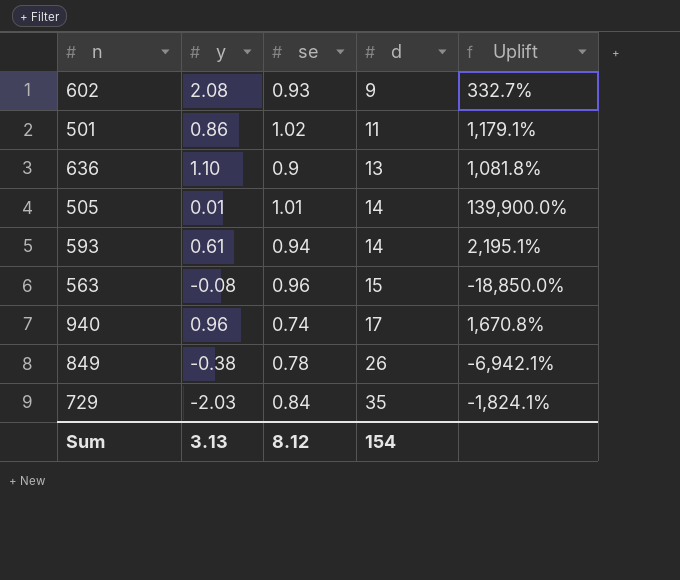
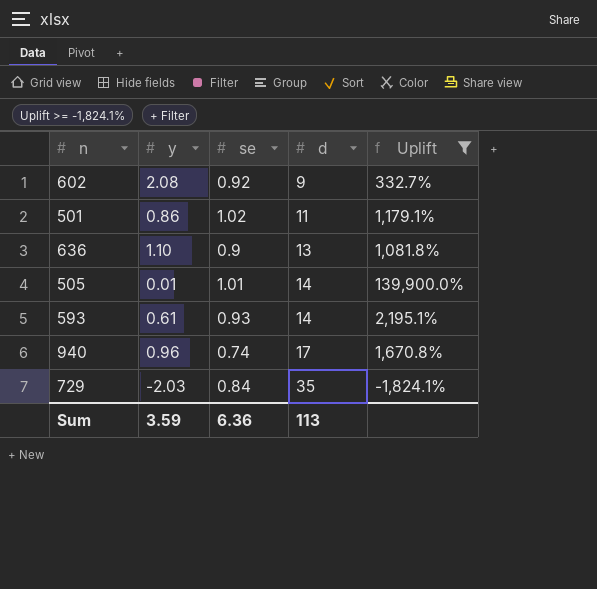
filter: none -> Uplift >= -1,824.1%
602 | se: 0.93 -> 0.92
593 | se: 0.94 -> 0.93
Sum | y: 3.13 -> 3.59
Sum | se: 8.12 -> 6.36
Sum | d: 154 -> 113

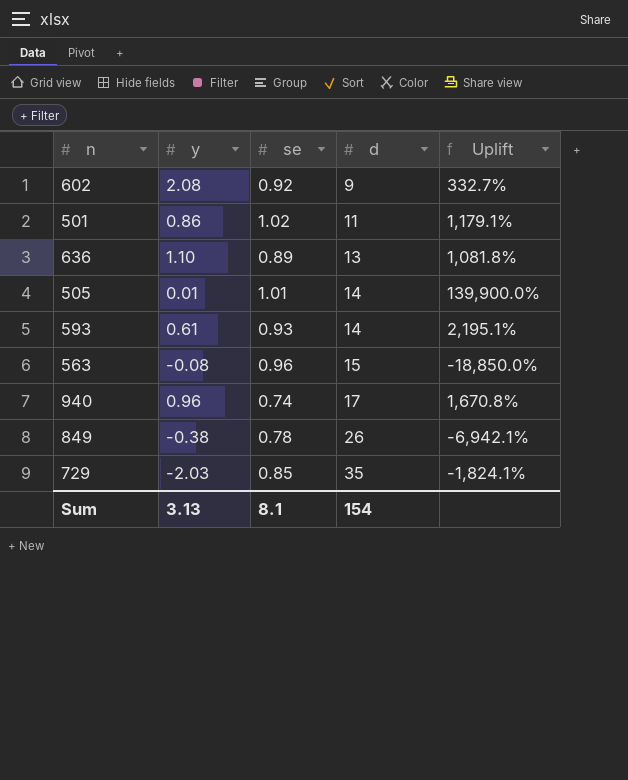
filter: Uplift >= -1,824.1% -> none
636 | se: 0.9 -> 0.89
729 | se: 0.84 -> 0.85
Sum | y: 3.59 -> 3.13
Sum | se: 6.36 -> 8.1
Sum | d: 113 -> 154

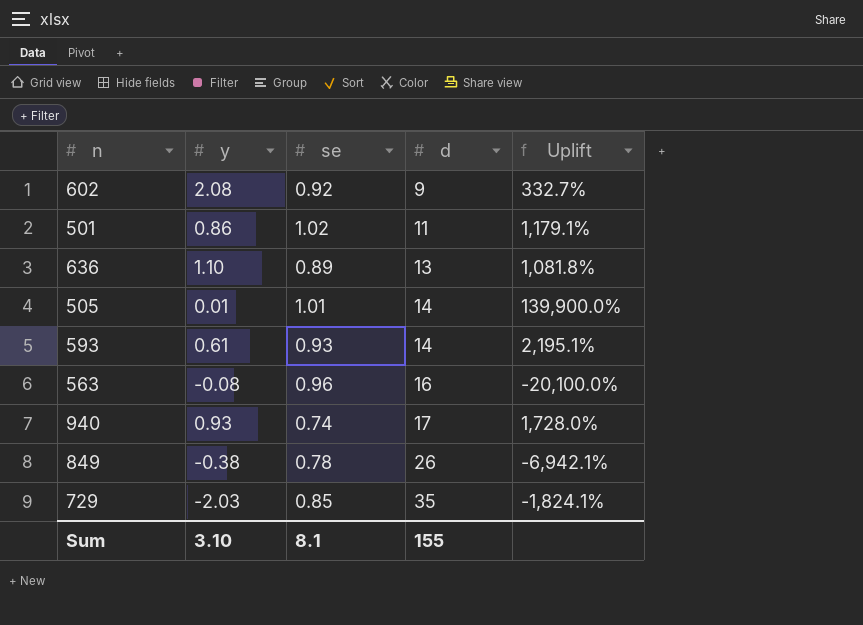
563 | d: 15 -> 16
563 | Uplift: -18,850.0% -> -20,100.0%
940 | y: 0.96 -> 0.93
940 | Uplift: 1,670.8% -> 1,728.0%
Sum | y: 3.13 -> 3.10
Sum | d: 154 -> 155

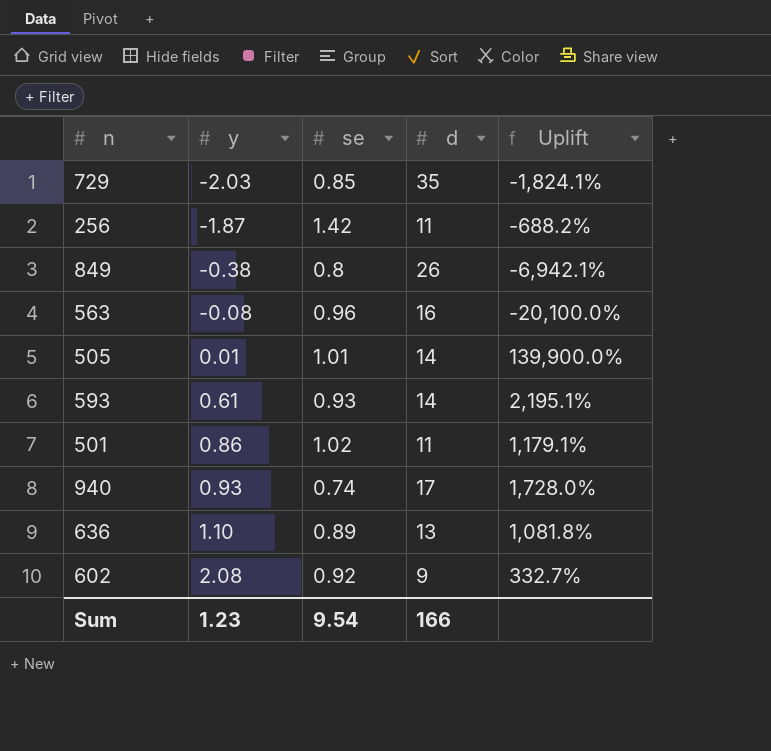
row order: d ascending -> y ascending
row 256: none -> -1.87 | 1.42 | 11 | -688.2%
849 | se: 0.78 -> 0.8
Sum | y: 3.10 -> 1.23
Sum | se: 8.1 -> 9.54
Sum | d: 155 -> 166

